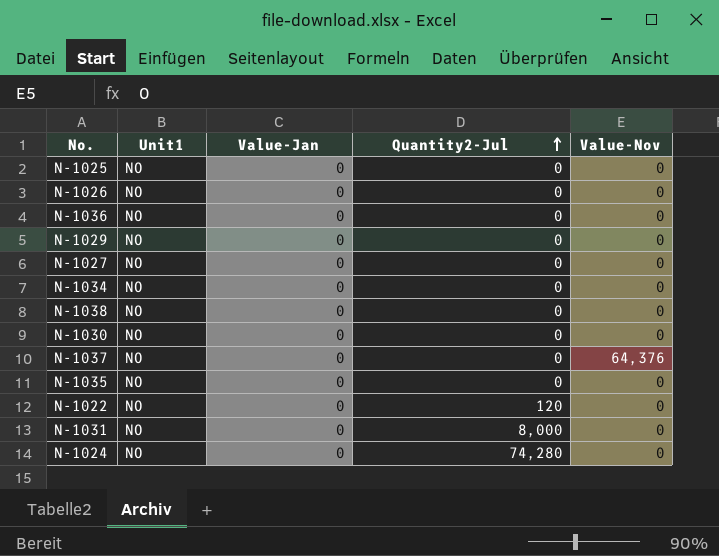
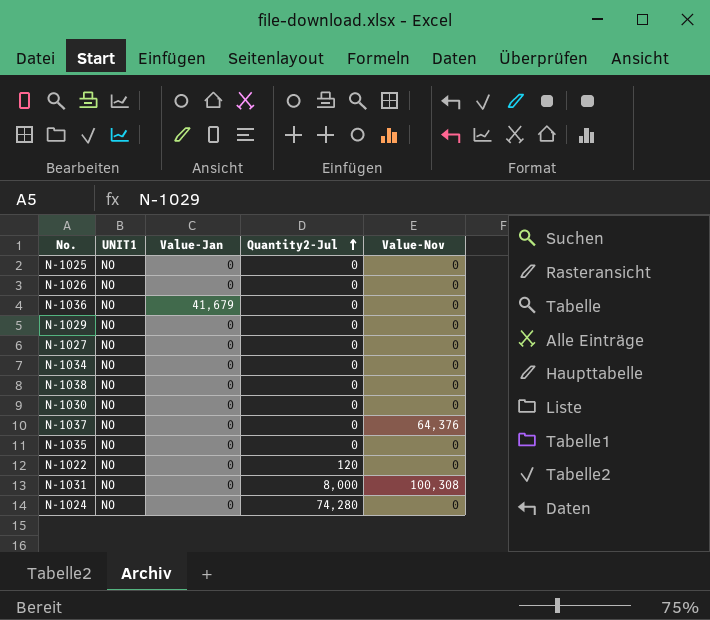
column name: Unit1 -> UNIT1
N-1036 | Value-Jan: 0 -> 41,679
N-1031 | Value-Nov: 0 -> 100,308

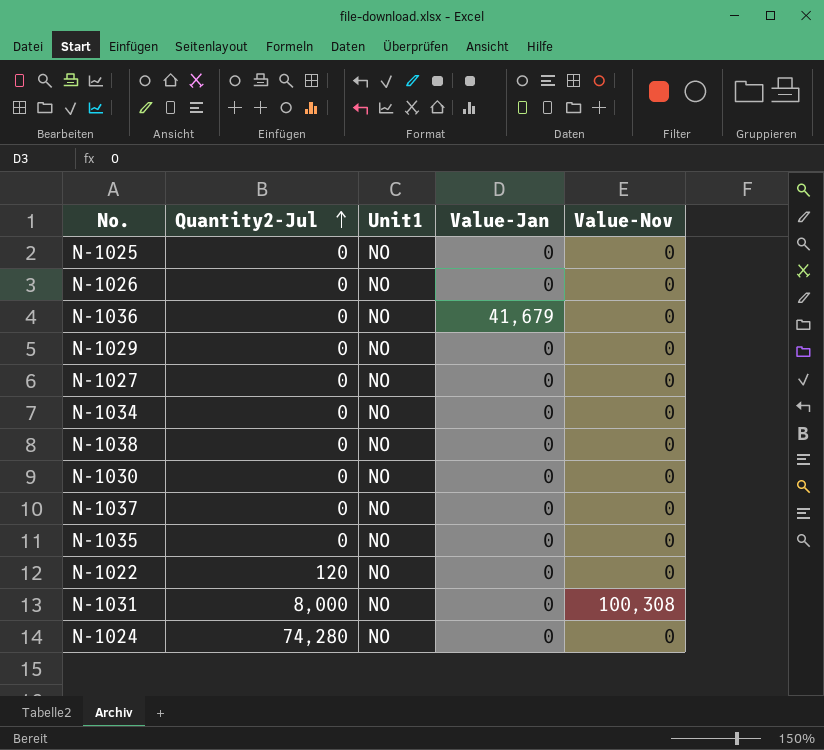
column Quantity2-Jul | position: 4 -> 2
column name: UNIT1 -> Unit1
N-1037 | Value-Nov: 64,376 -> 0

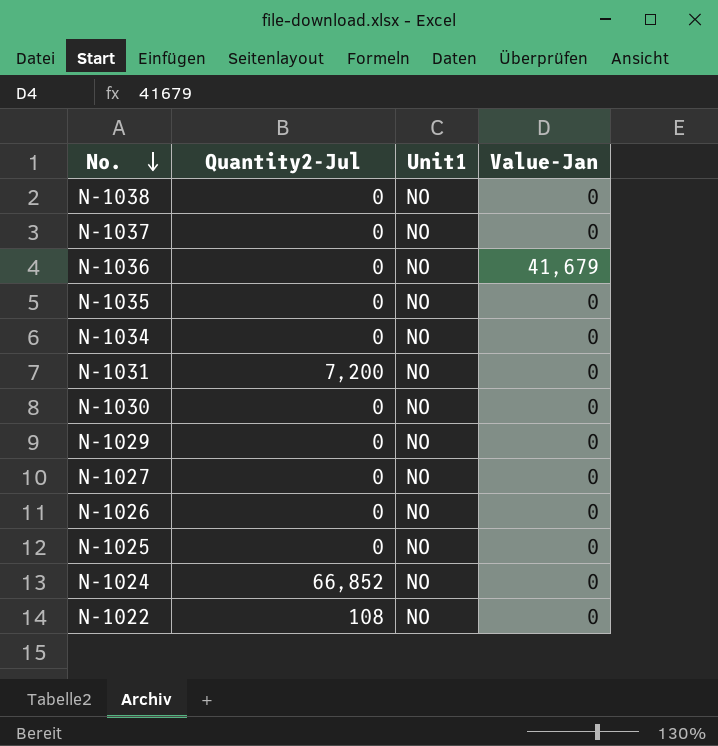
row order: Quantity2-Jul ascending -> No. descending
column Value-Nov | position: 5 -> none
N-1031 | Quantity2-Jul: 8,000 -> 7,200
N-1024 | Quantity2-Jul: 74,280 -> 66,852
N-1022 | Quantity2-Jul: 120 -> 108

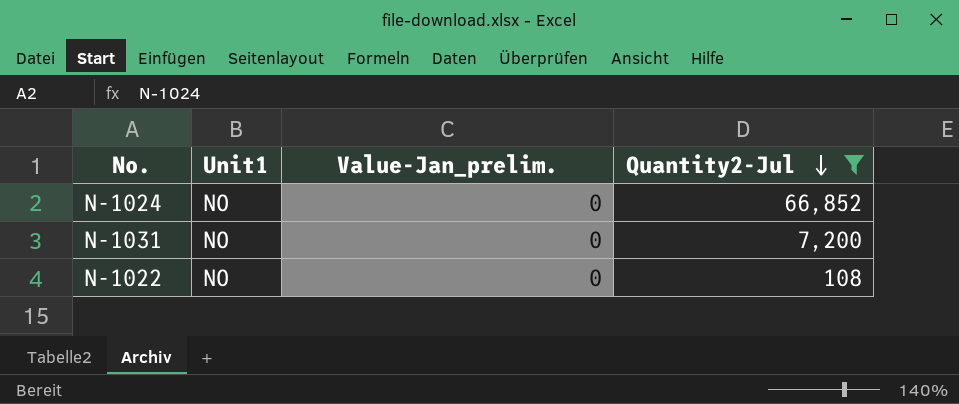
filter: none -> Quantity2-Jul != 0
row order: No. descending -> Quantity2-Jul descending
column name: Value-Jan -> Value-Jan_prelim.
column Quantity2-Jul | position: 2 -> 4

